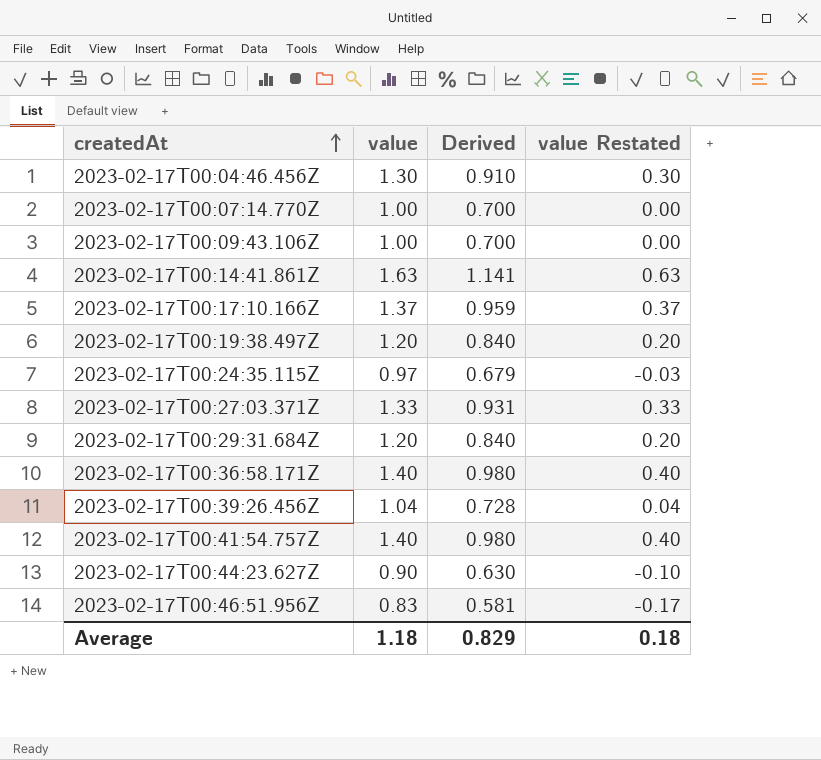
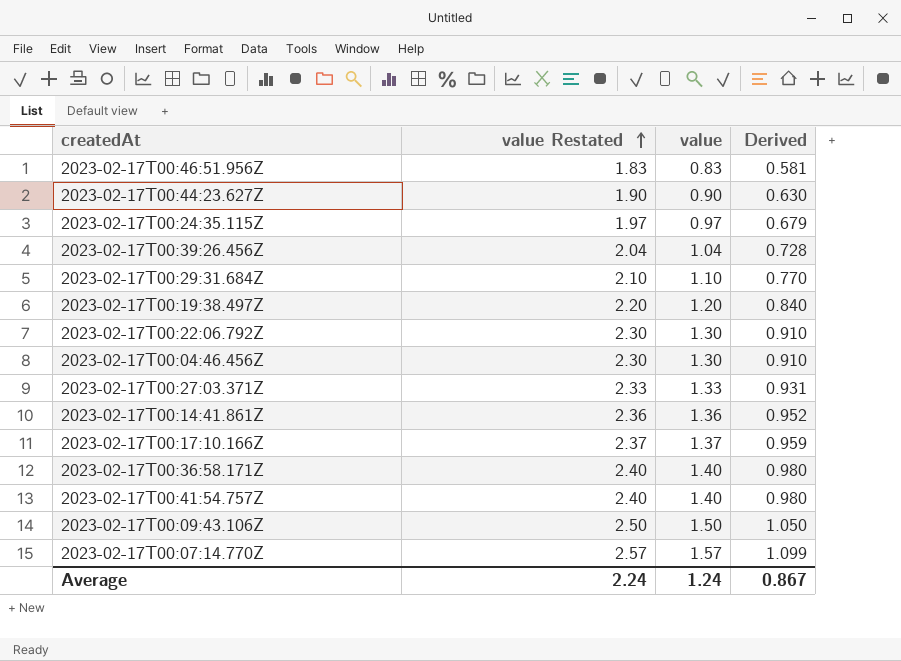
row order: createdAt ascending -> value Restated ascending
column value Restated | formula: [value] - 1 -> [value] + 1
column value Restated | position: 4 -> 2
2023-02-17T00:29:31.684Z | value: 1.20 -> 1.10
2023-02-17T00:29:31.684Z | Derived: 0.840 -> 0.770
row 2023-02-17T00:22:06.792Z: none -> 2.30 | 1.30 | 0.910
2023-02-17T00:14:41.861Z | value: 1.63 -> 1.36
2023-02-17T00:14:41.861Z | Derived: 1.141 -> 0.952
2023-02-17T00:09:43.106Z | value: 1.00 -> 1.50
2023-02-17T00:09:43.106Z | Derived: 0.700 -> 1.050
2023-02-17T00:07:14.770Z | value: 1.00 -> 1.57
2023-02-17T00:07:14.770Z | Derived: 0.700 -> 1.099
Average | value Restated: 0.18 -> 2.24
Average | value: 1.18 -> 1.24
Average | Derived: 0.829 -> 0.867

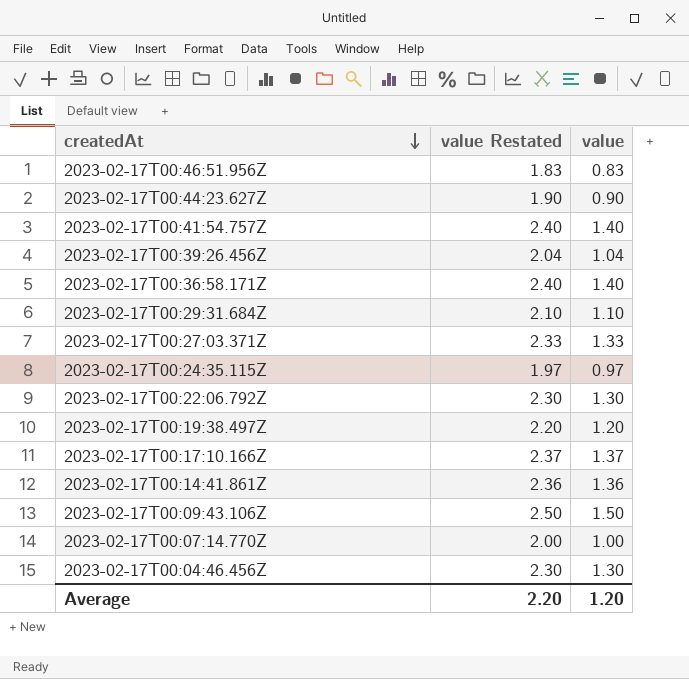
row order: value Restated ascending -> createdAt descending
column Derived | formula: [value] * 0.7 -> none
2023-02-17T00:07:14.770Z | value Restated: 2.57 -> 2.00
2023-02-17T00:07:14.770Z | value: 1.57 -> 1.00
Average | value Restated: 2.24 -> 2.20
Average | value: 1.24 -> 1.20

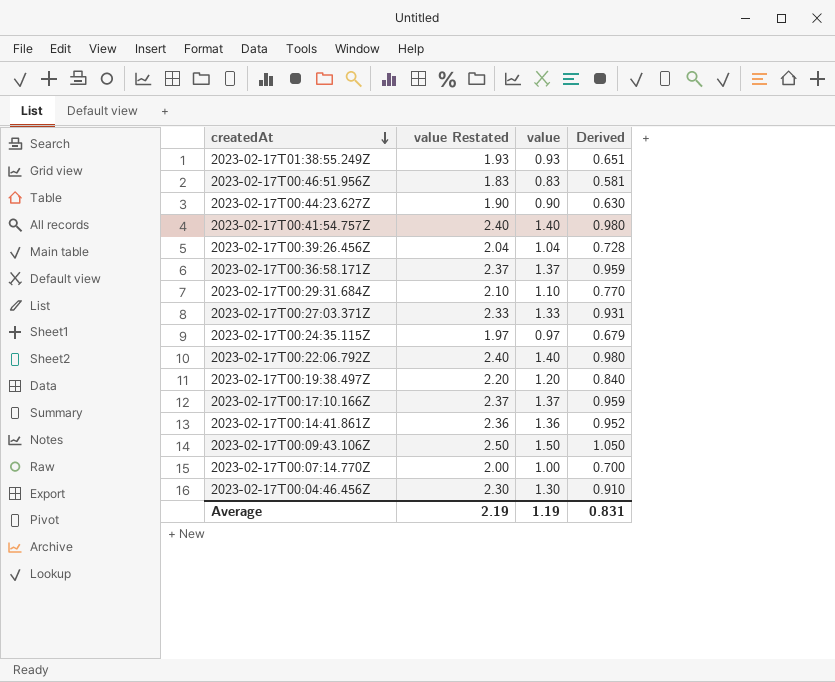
column Derived | formula: none -> [value] * 0.7
row 2023-02-17T01:38:55.249Z: none -> 1.93 | 0.93 | 0.651
2023-02-17T00:36:58.171Z | value Restated: 2.40 -> 2.37
2023-02-17T00:36:58.171Z | value: 1.40 -> 1.37
2023-02-17T00:22:06.792Z | value Restated: 2.30 -> 2.40
2023-02-17T00:22:06.792Z | value: 1.30 -> 1.40
Average | value Restated: 2.20 -> 2.19
Average | value: 1.20 -> 1.19

